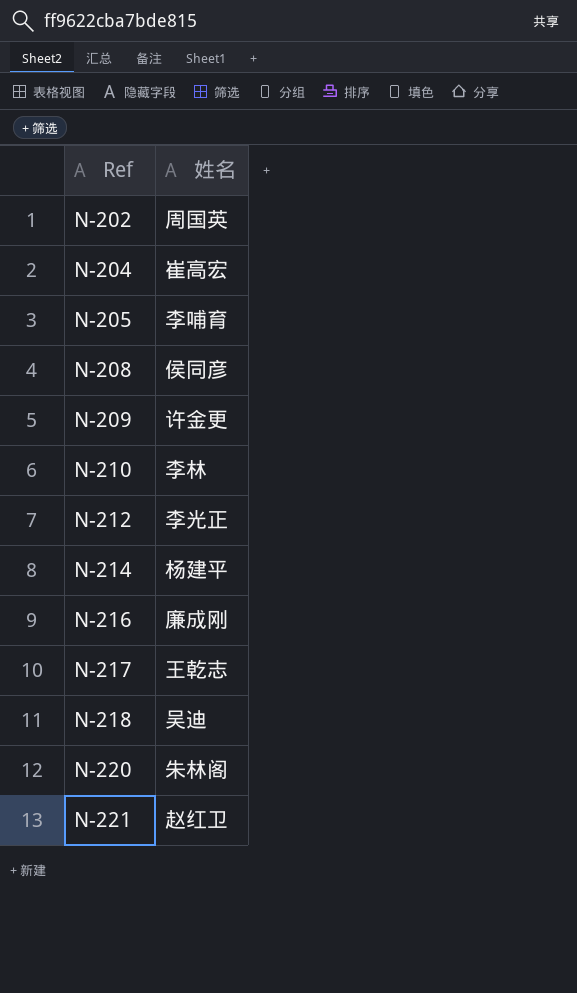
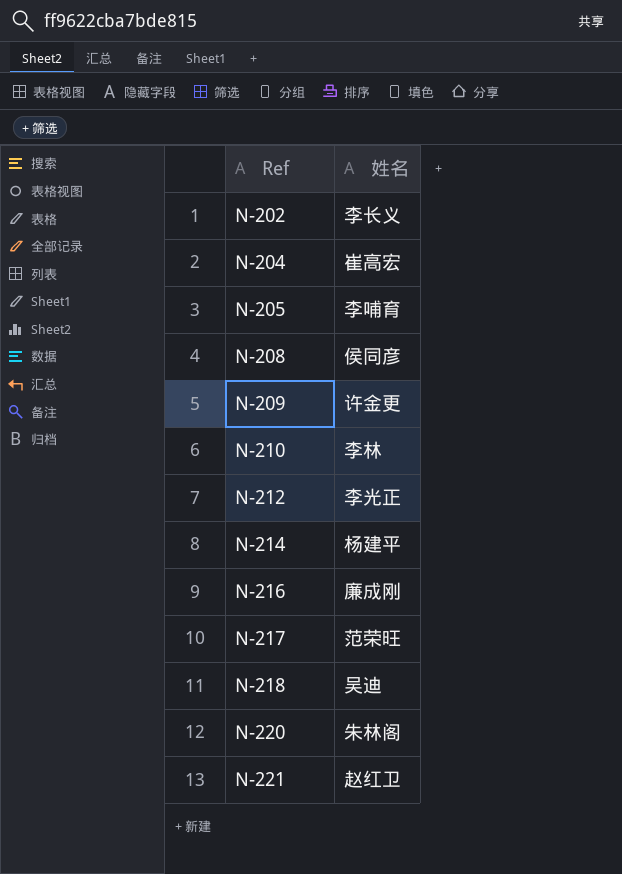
N-202 | 姓名: 周国英 -> 李长义
N-217 | 姓名: 王乾志 -> 范荣旺

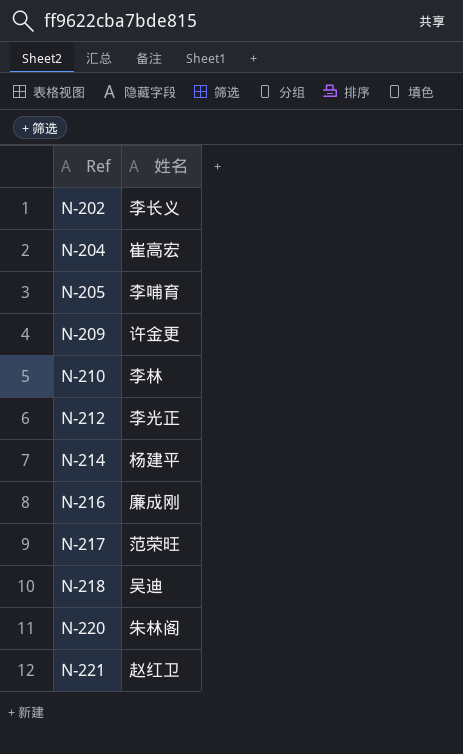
row N-208: 侯同彦 -> none

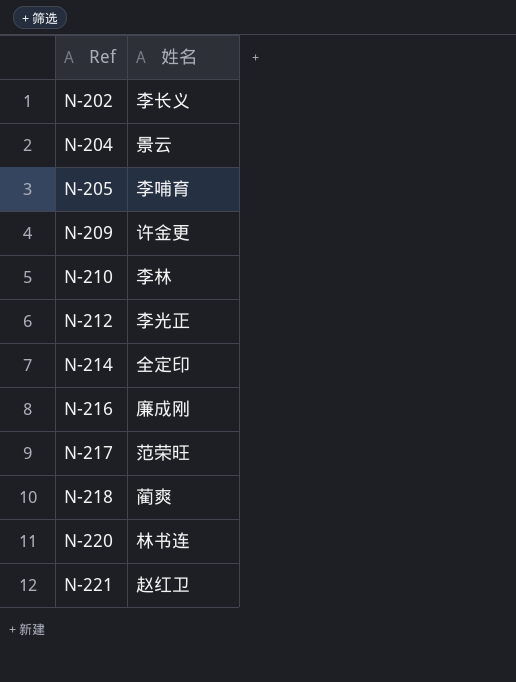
N-204 | 姓名: 崔高宏 -> 景云
N-214 | 姓名: 杨建平 -> 全定印
N-218 | 姓名: 吴迪 -> 蔺爽
N-220 | 姓名: 朱林阁 -> 林书连

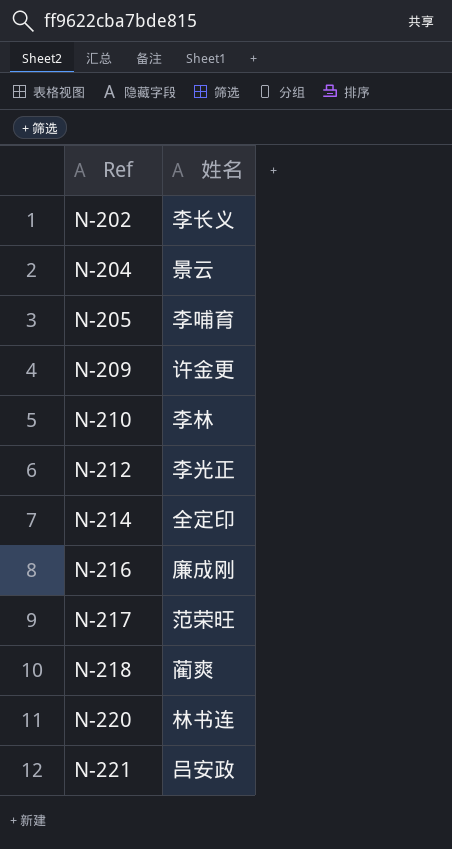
N-221 | 姓名: 赵红卫 -> 吕安政

